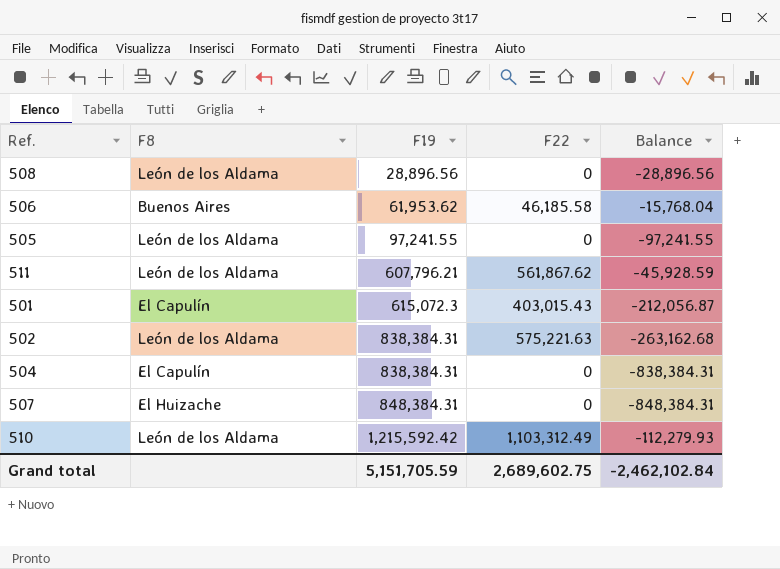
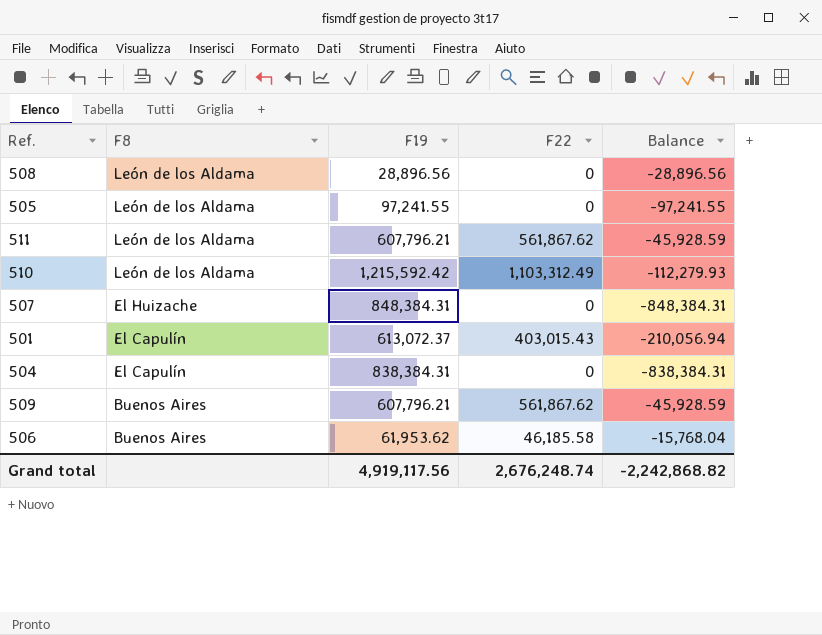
row order: F19 ascending -> F8 descending
row 502: León de los Aldama | 838,384.31 | 575,221.63 | -263,162.68 -> none
501 | F19: 615,072.3 -> 613,072.37
501 | Balance: -212,056.87 -> -210,056.94
row 509: none -> Buenos Aires | 607,796.21 | 561,867.62 | -45,928.59
Grand total | F19: 5,151,705.59 -> 4,919,117.56
Grand total | F22: 2,689,602.75 -> 2,676,248.74
Grand total | Balance: -2,462,102.84 -> -2,242,868.82

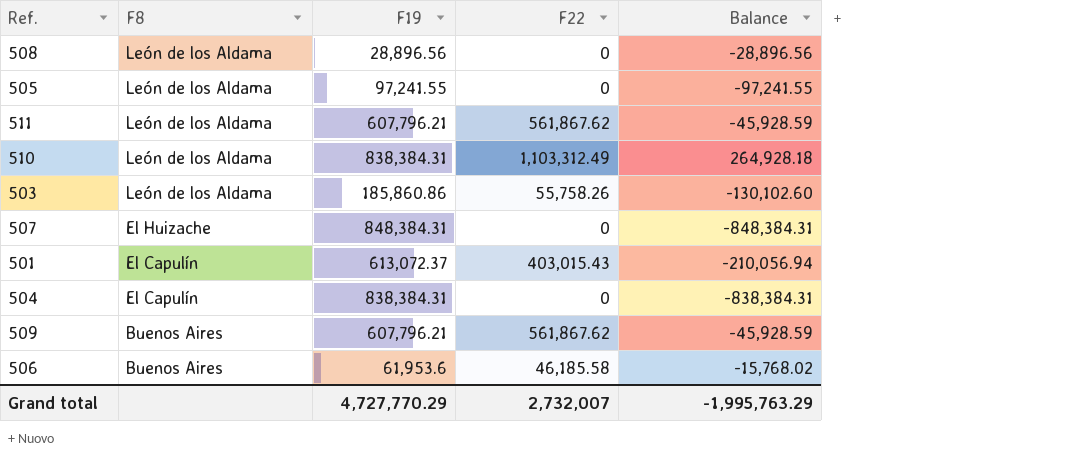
510 | F19: 1,215,592.42 -> 838,384.31
510 | Balance: -112,279.93 -> 264,928.18
row 503: none -> León de los Aldama | 185,860.86 | 55,758.26 | -130,102.60
506 | F19: 61,953.62 -> 61,953.6
506 | Balance: -15,768.04 -> -15,768.02
Grand total | F19: 4,919,117.56 -> 4,727,770.29
Grand total | F22: 2,676,248.74 -> 2,732,007
Grand total | Balance: -2,242,868.82 -> -1,995,763.29

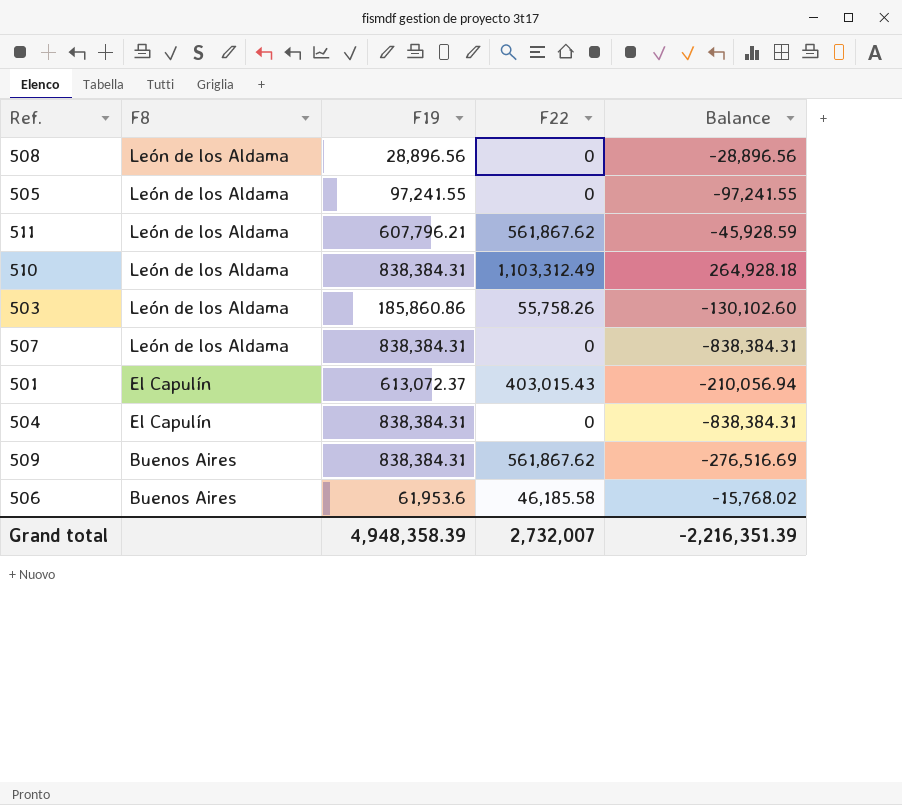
507 | F8: El Huizache -> León de los Aldama
507 | F19: 848,384.31 -> 838,384.31
507 | Balance: -848,384.31 -> -838,384.31
509 | F19: 607,796.21 -> 838,384.31
509 | Balance: -45,928.59 -> -276,516.69
Grand total | F19: 4,727,770.29 -> 4,948,358.39
Grand total | Balance: -1,995,763.29 -> -2,216,351.39

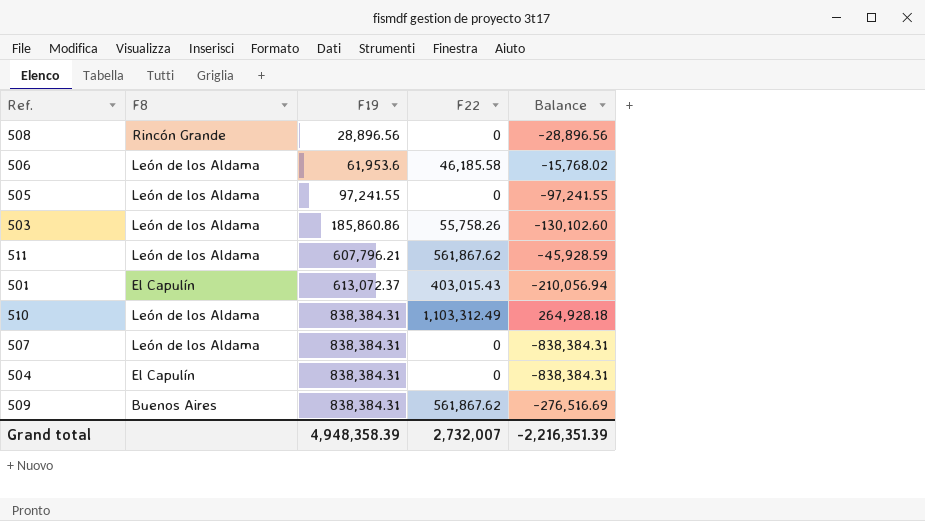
row order: F8 descending -> F19 ascending
508 | F8: León de los Aldama -> Rincón Grande
506 | F8: Buenos Aires -> León de los Aldama

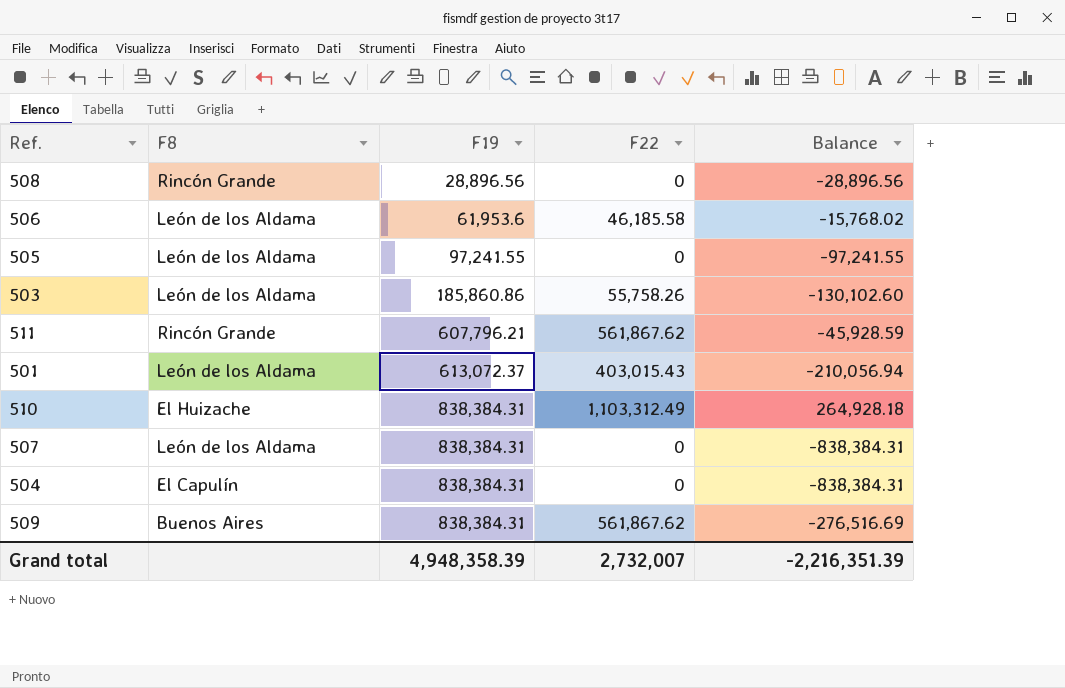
511 | F8: León de los Aldama -> Rincón Grande
501 | F8: El Capulín -> León de los Aldama
510 | F8: León de los Aldama -> El Huizache

